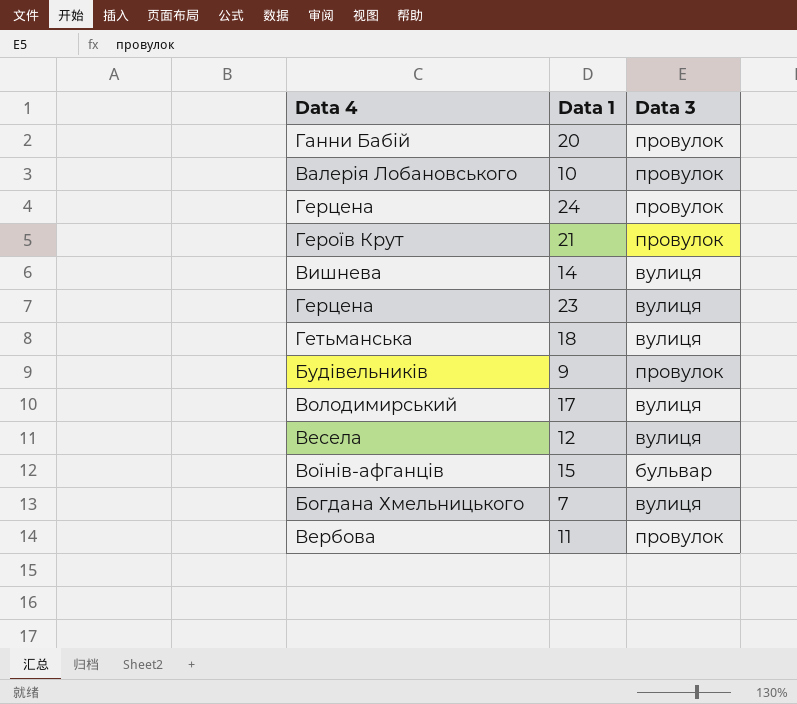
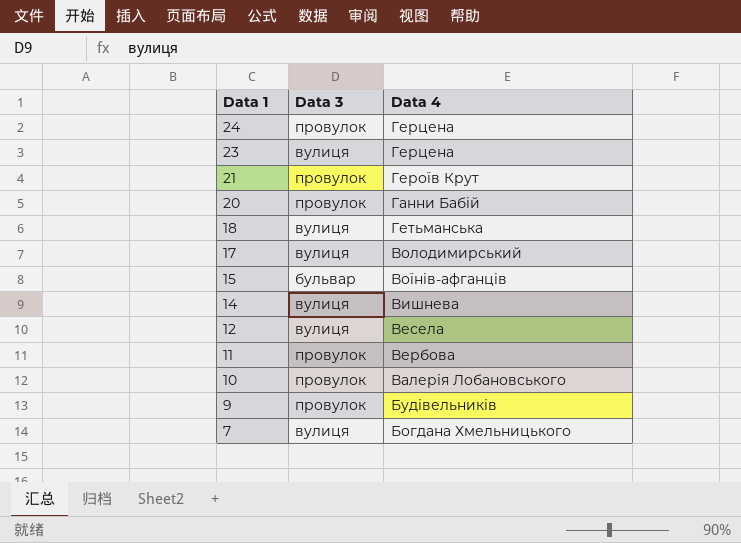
row order: none -> Data 1 descending
column Data 4 | position: 1 -> 3

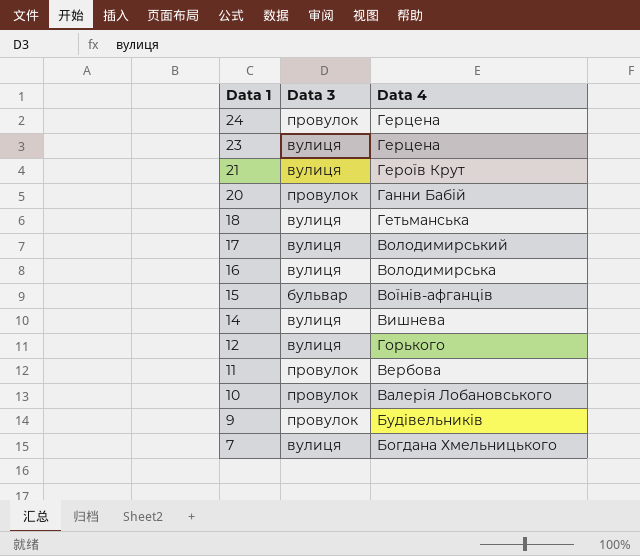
21 | Data 3: провулок -> вулиця
row 16: none -> вулиця | Володимирська
12 | Data 4: Весела -> Горького

